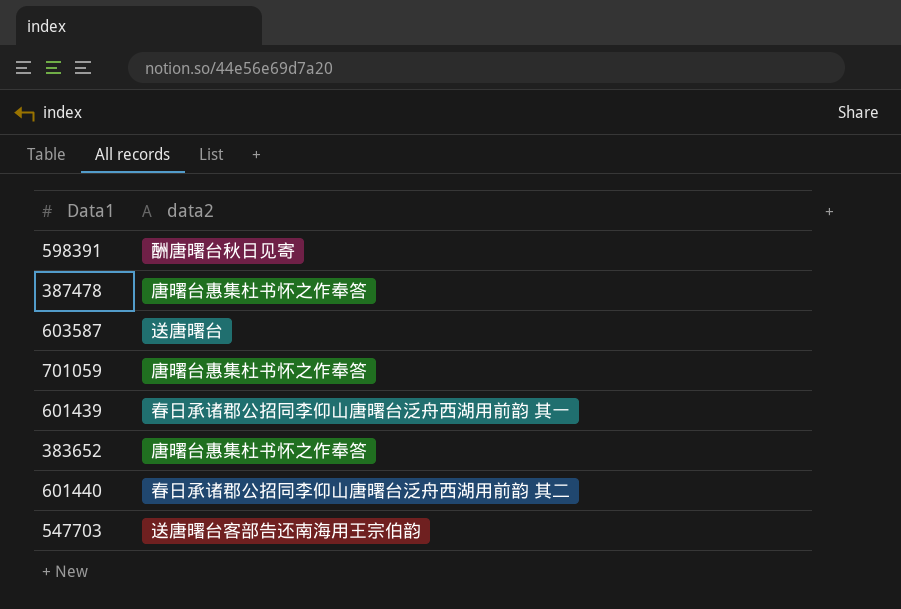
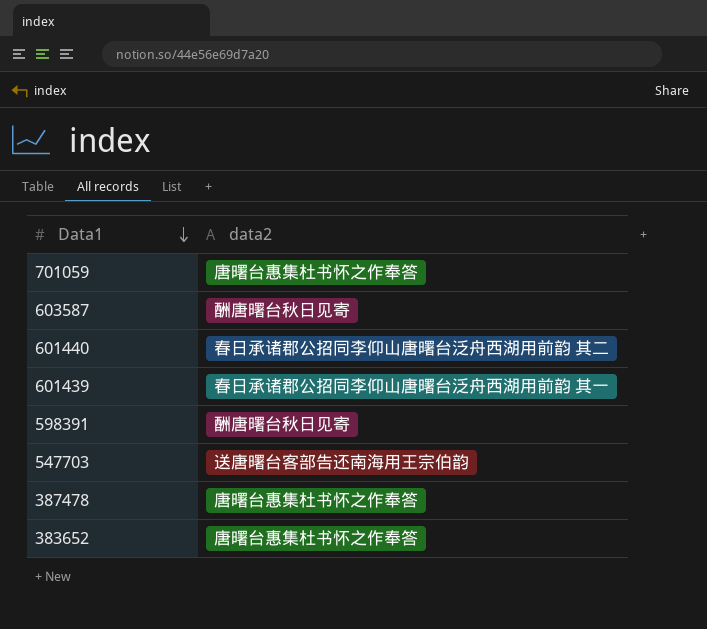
row order: none -> Data1 descending
603587 | data2: 送唐曙台 -> 酬唐曙台秋日见寄

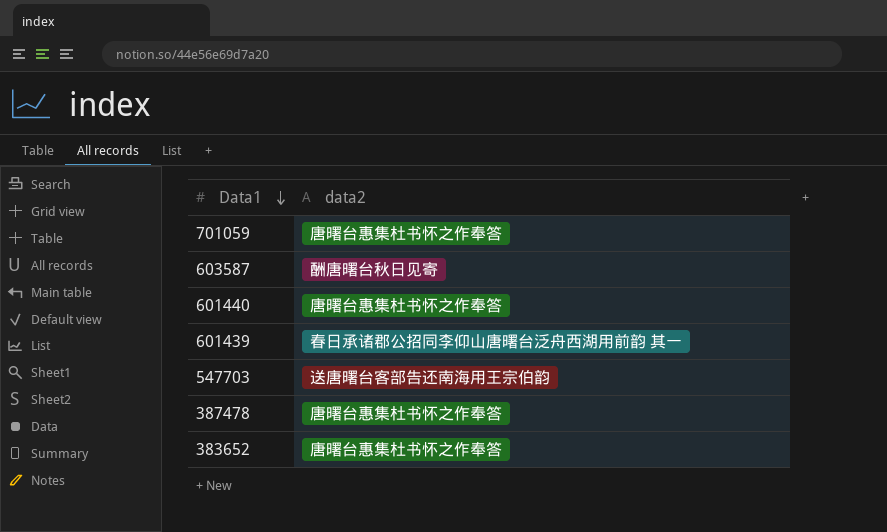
row 598391: 酬唐曙台秋日见寄 -> none
601440 | data2: 春日承诸郡公招同李仰山唐曙台泛舟西湖用前韵 其二 -> 唐曙台惠集杜书怀之作奉答

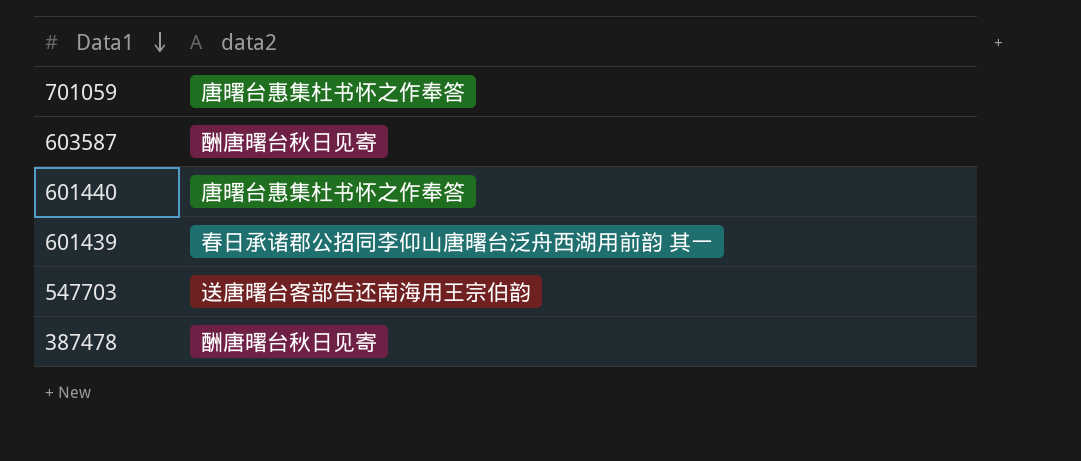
row 383652: 唐曙台惠集杜书怀之作奉答 -> none
387478 | data2: 唐曙台惠集杜书怀之作奉答 -> 酬唐曙台秋日见寄

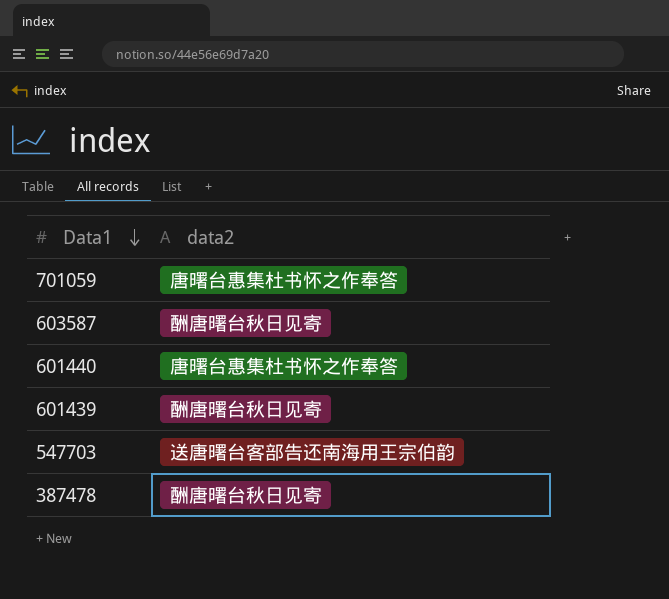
601439 | data2: 春日承诸郡公招同李仰山唐曙台泛舟西湖用前韵 其一 -> 酬唐曙台秋日见寄

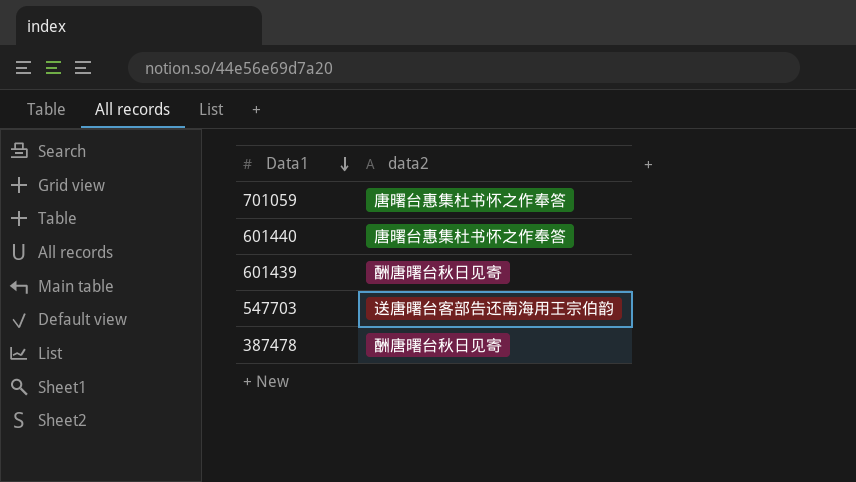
row 603587: 酬唐曙台秋日见寄 -> none

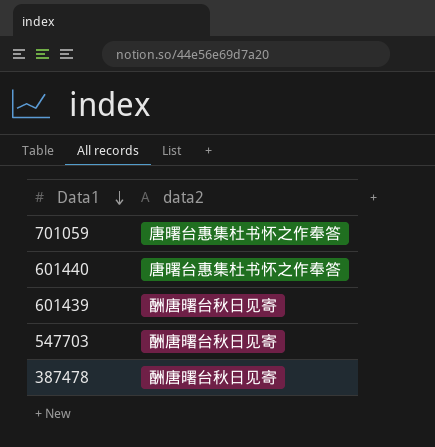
547703 | data2: 送唐曙台客部告还南海用王宗伯韵 -> 酬唐曙台秋日见寄

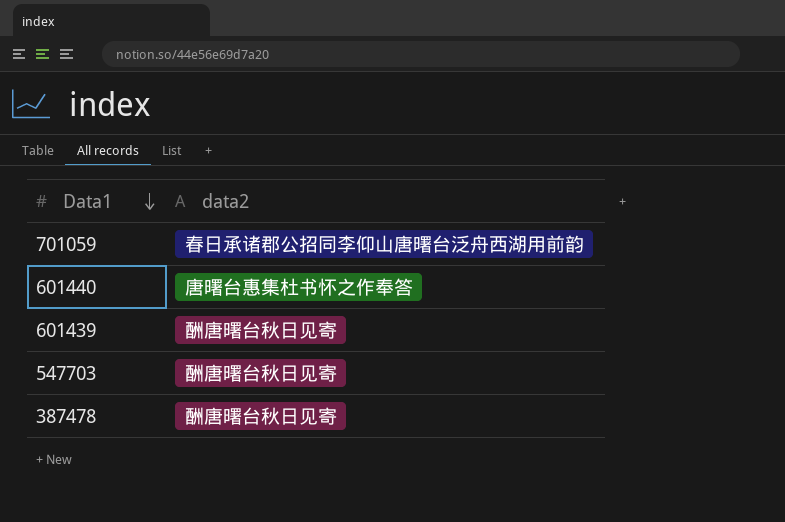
701059 | data2: 唐曙台惠集杜书怀之作奉答 -> 春日承诸郡公招同李仰山唐曙台泛舟西湖用前韵

